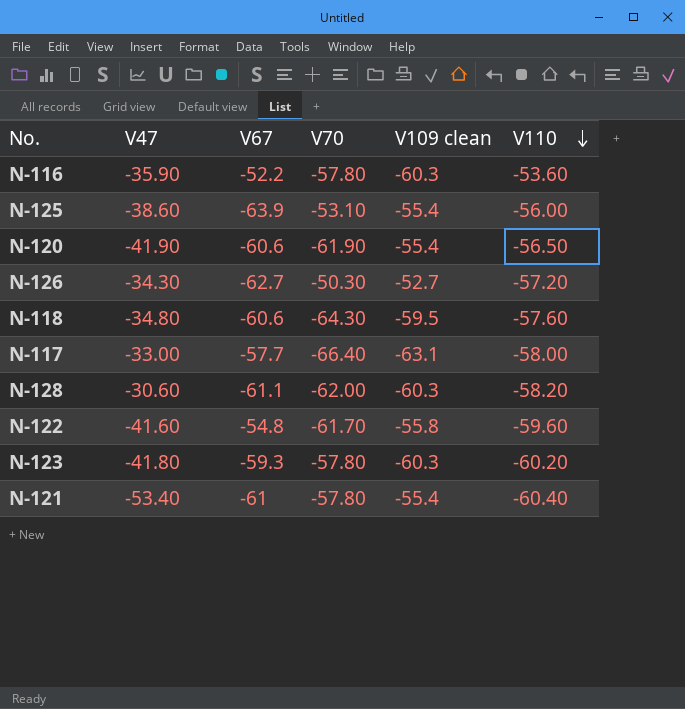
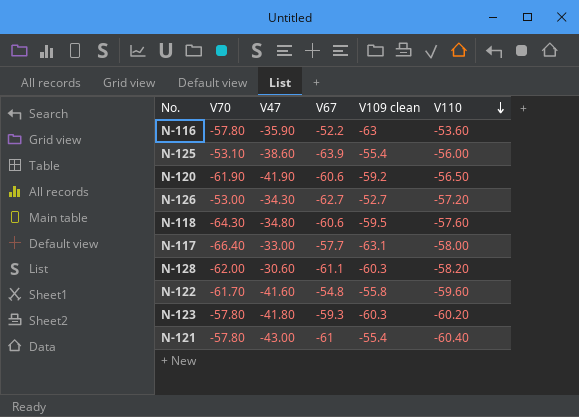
column V70 | position: 4 -> 2
N-116 | V109 clean: -60.3 -> -63
N-120 | V109 clean: -55.4 -> -59.2
N-126 | V70: -50.30 -> -53.00
N-121 | V47: -53.40 -> -43.00

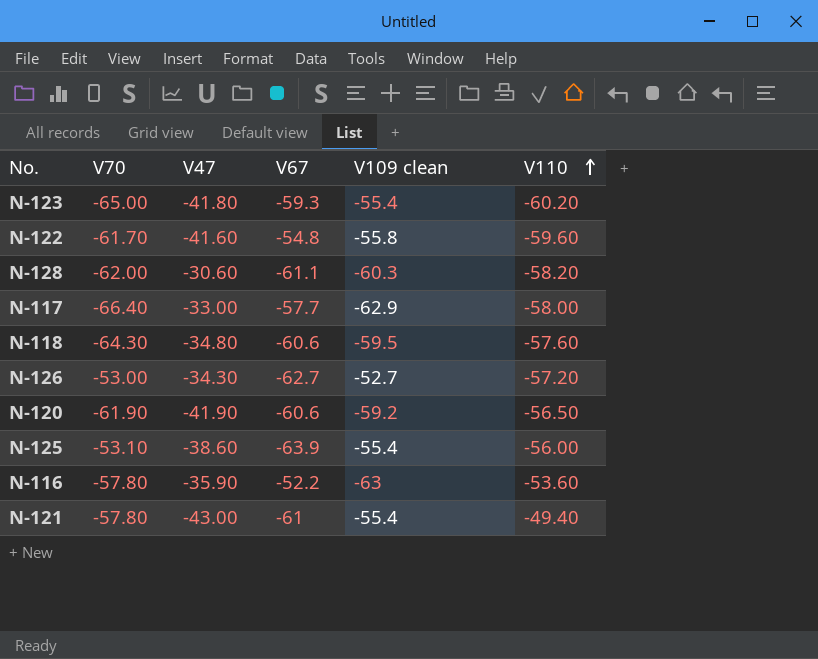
row order: V110 descending -> V110 ascending
N-123 | V70: -57.80 -> -65.00
N-123 | V109 clean: -60.3 -> -55.4
N-117 | V109 clean: -63.1 -> -62.9
N-121 | V110: -60.40 -> -49.40

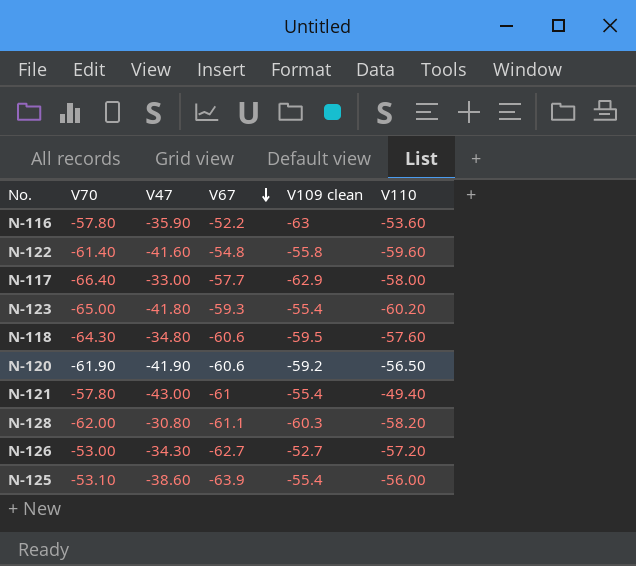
row order: V110 ascending -> V67 descending
N-122 | V70: -61.70 -> -61.40
N-128 | V47: -30.60 -> -30.80

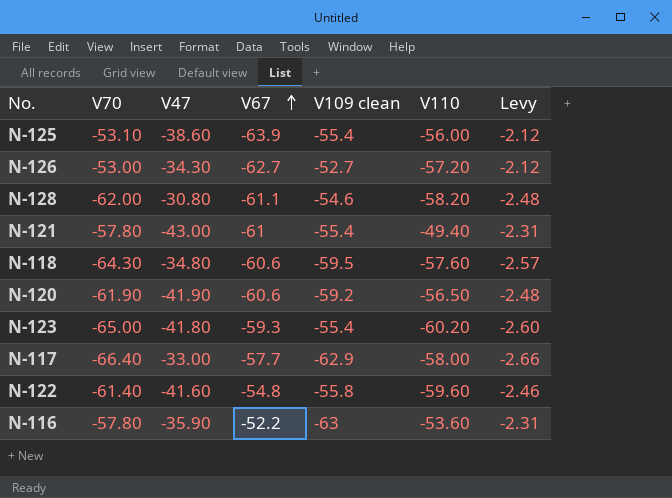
row order: V67 descending -> V67 ascending
column Levy | formula: none -> [V70] * 0.04
N-128 | V109 clean: -60.3 -> -54.6

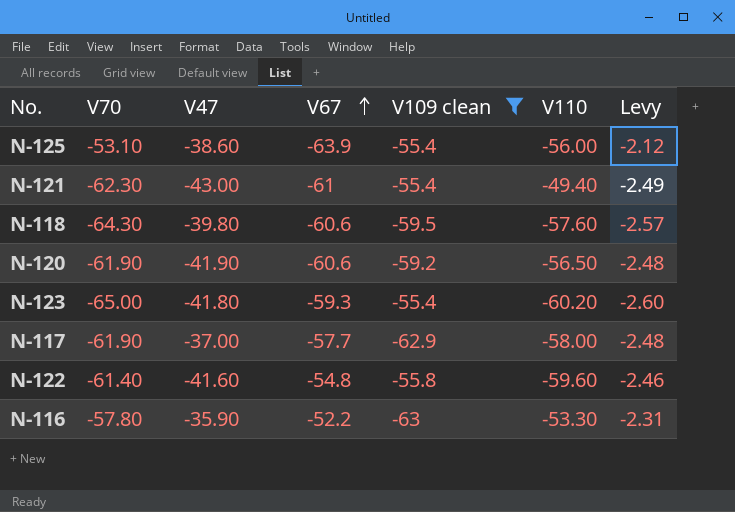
filter: none -> V109 clean <= -55.4
N-121 | V70: -57.80 -> -62.30
N-121 | Levy: -2.31 -> -2.49
N-118 | V47: -34.80 -> -39.80
N-117 | V70: -66.40 -> -61.90
N-117 | V47: -33.00 -> -37.00
N-117 | Levy: -2.66 -> -2.48
N-116 | V110: -53.60 -> -53.30

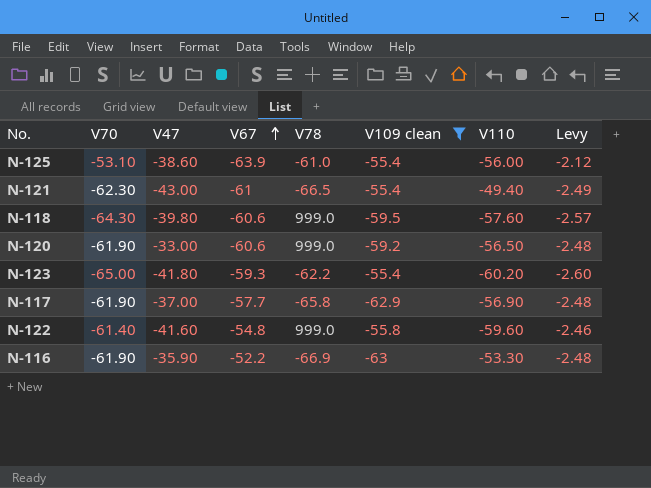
column V78 | position: none -> 5
N-120 | V47: -41.90 -> -33.00
N-117 | V110: -58.00 -> -56.90
N-116 | V70: -57.80 -> -61.90
N-116 | Levy: -2.31 -> -2.48

